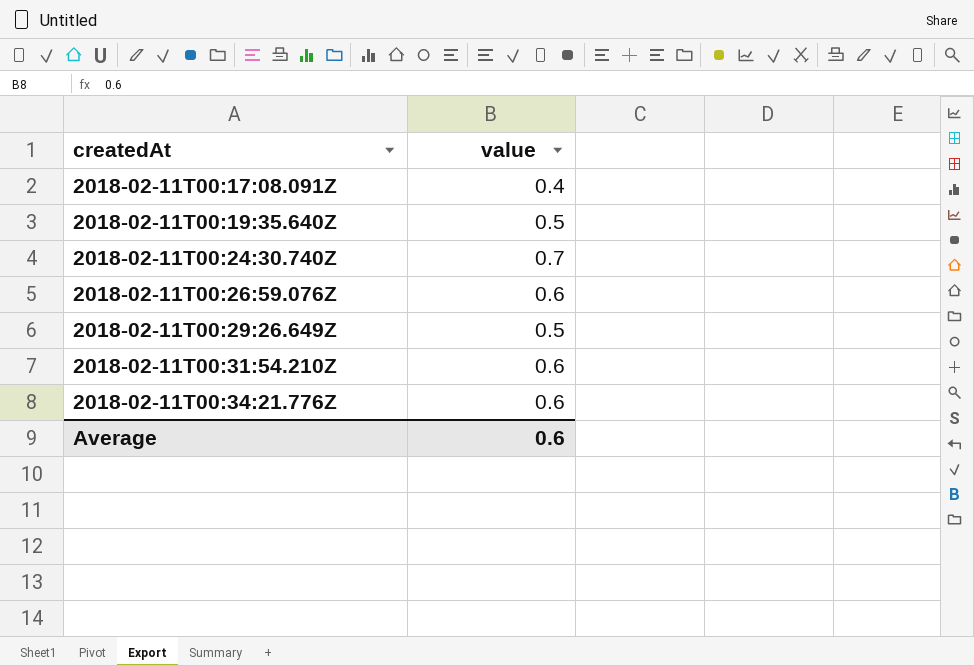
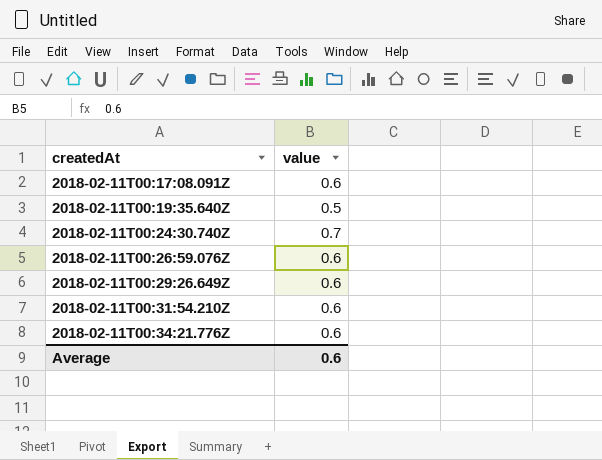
2018-02-11T00:17:08.091Z | value: 0.4 -> 0.6
2018-02-11T00:29:26.649Z | value: 0.5 -> 0.6

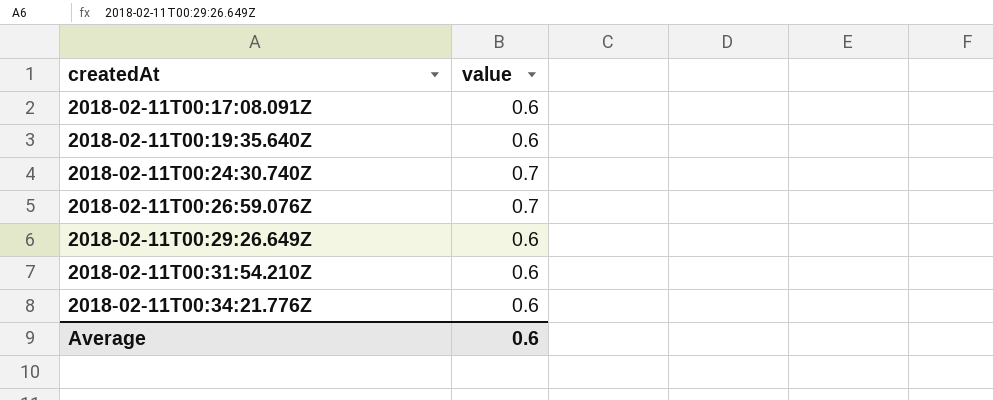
2018-02-11T00:19:35.640Z | value: 0.5 -> 0.6
2018-02-11T00:26:59.076Z | value: 0.6 -> 0.7

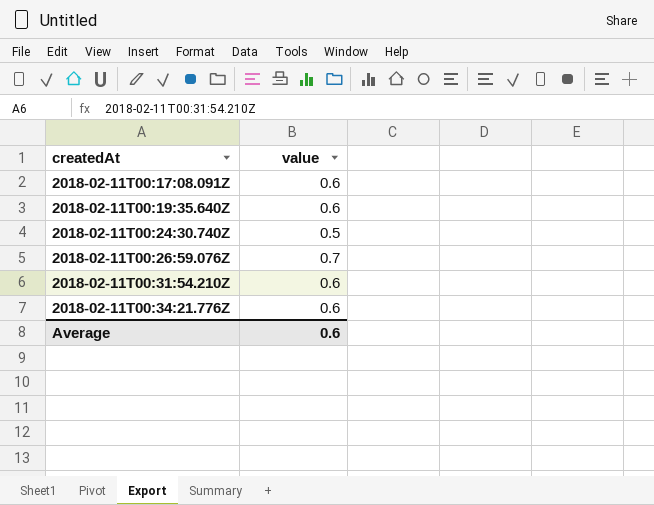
row 2018-02-11T00:29:26.649Z: 0.6 -> none
2018-02-11T00:24:30.740Z | value: 0.7 -> 0.5

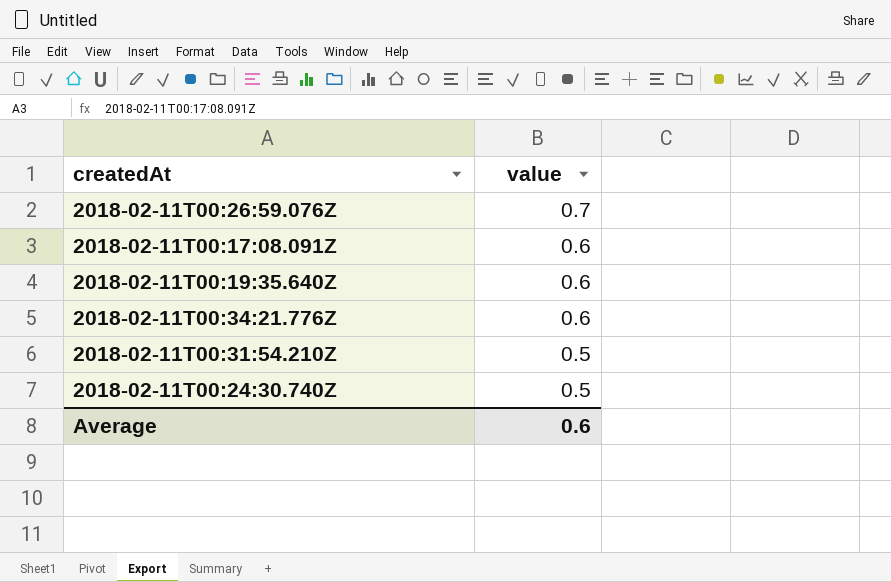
row order: createdAt ascending -> value descending
2018-02-11T00:31:54.210Z | value: 0.6 -> 0.5

